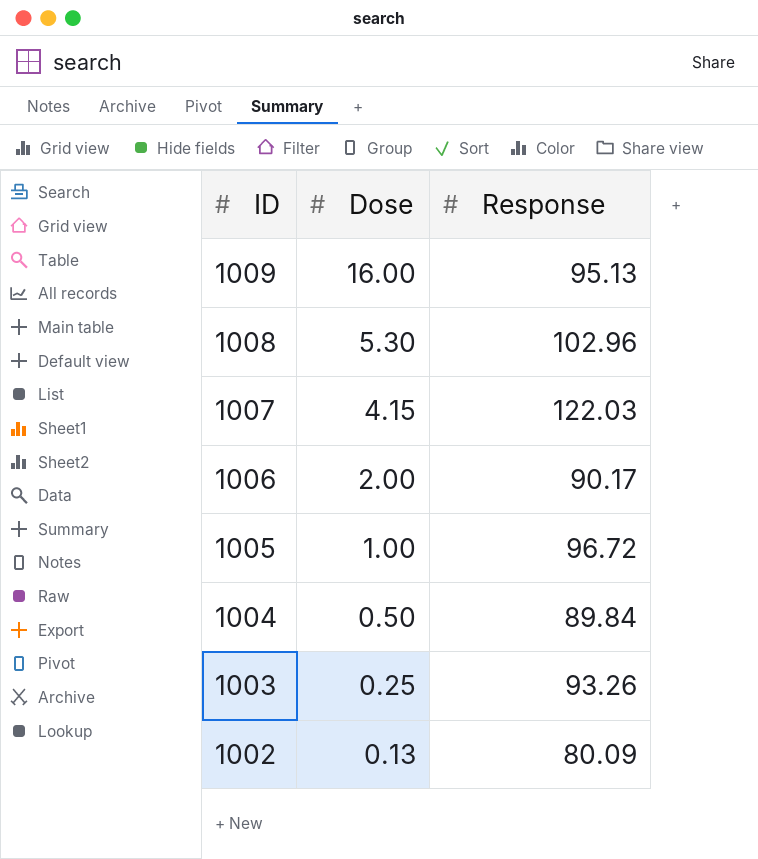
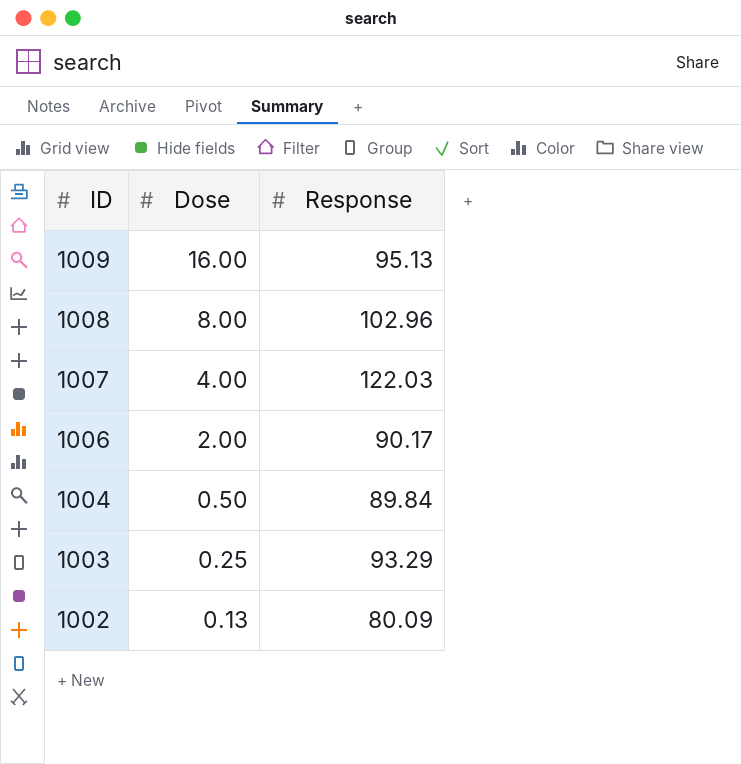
row 1005: 1.00 | 96.72 -> none
1008 | Dose: 5.30 -> 8.00
1007 | Dose: 4.15 -> 4.00
1003 | Response: 93.26 -> 93.29

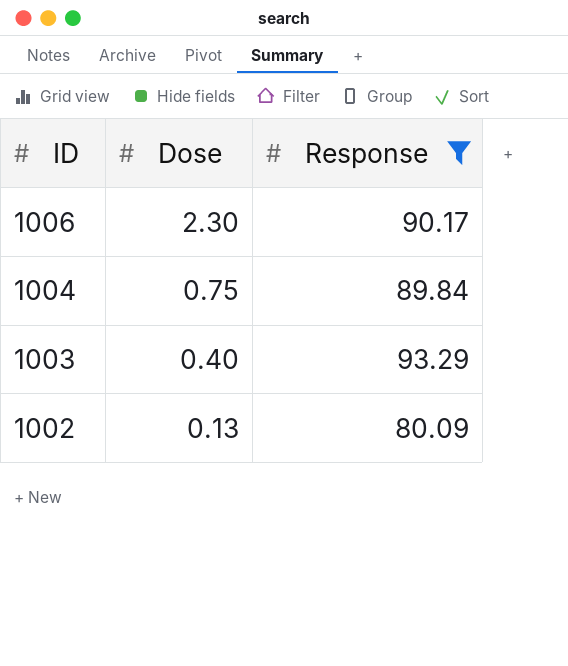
filter: none -> Response <= 93.29
1006 | Dose: 2.00 -> 2.30
1004 | Dose: 0.50 -> 0.75
1003 | Dose: 0.25 -> 0.40

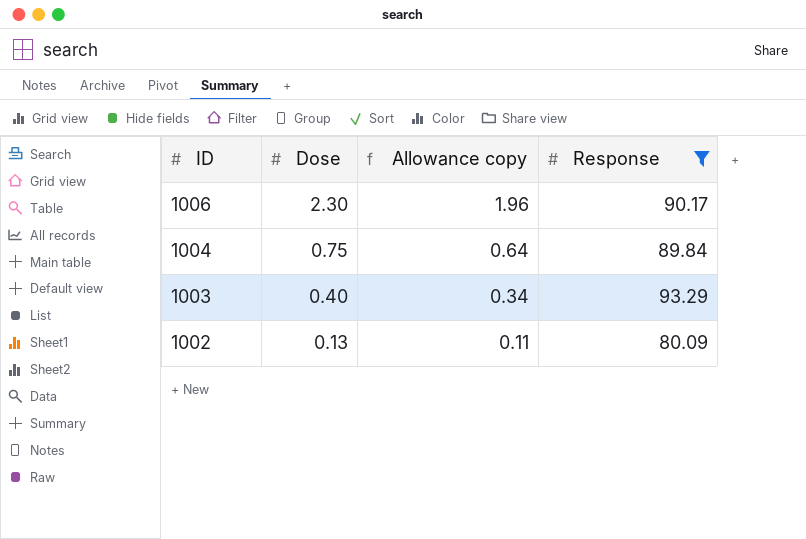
column Allowance copy | formula: none -> [Dose] * 0.85

